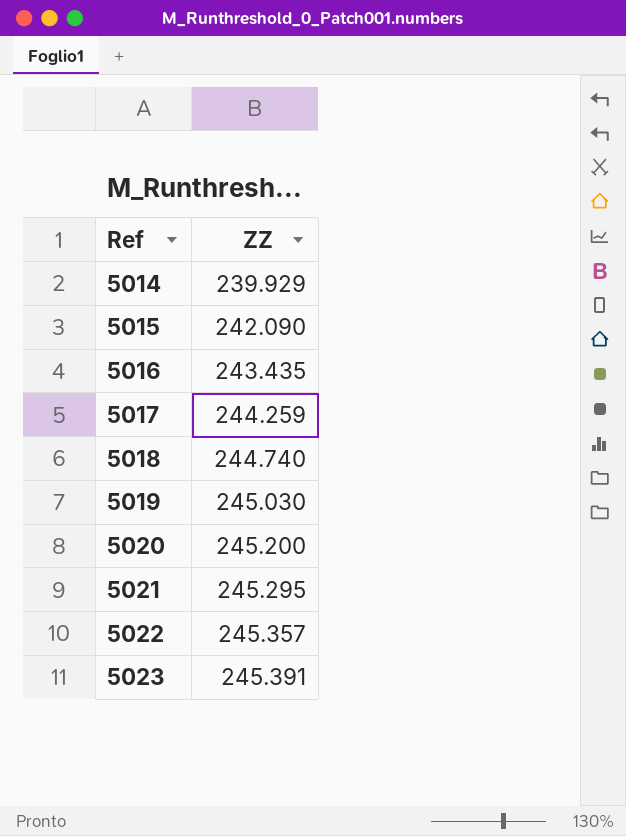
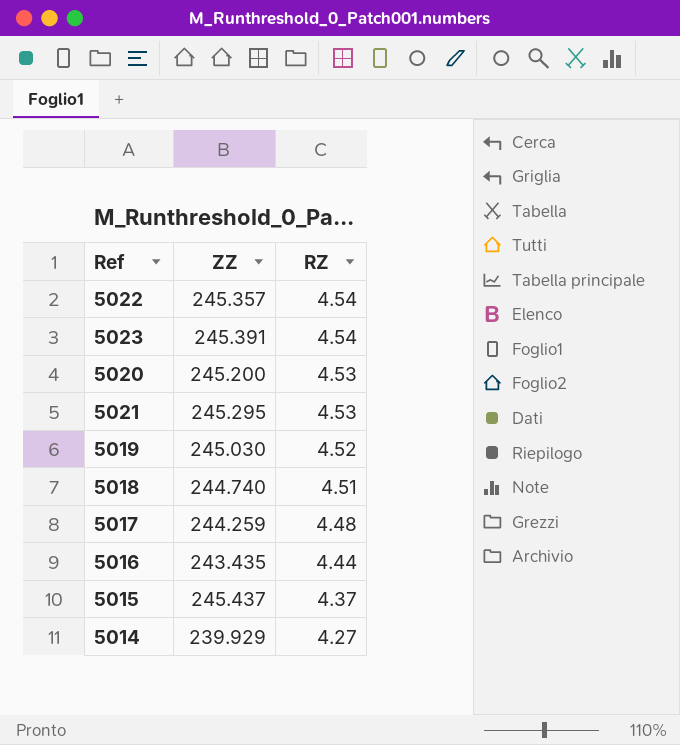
row order: Ref ascending -> RZ descending
column RZ | position: none -> 3
5015 | ZZ: 242.090 -> 245.437

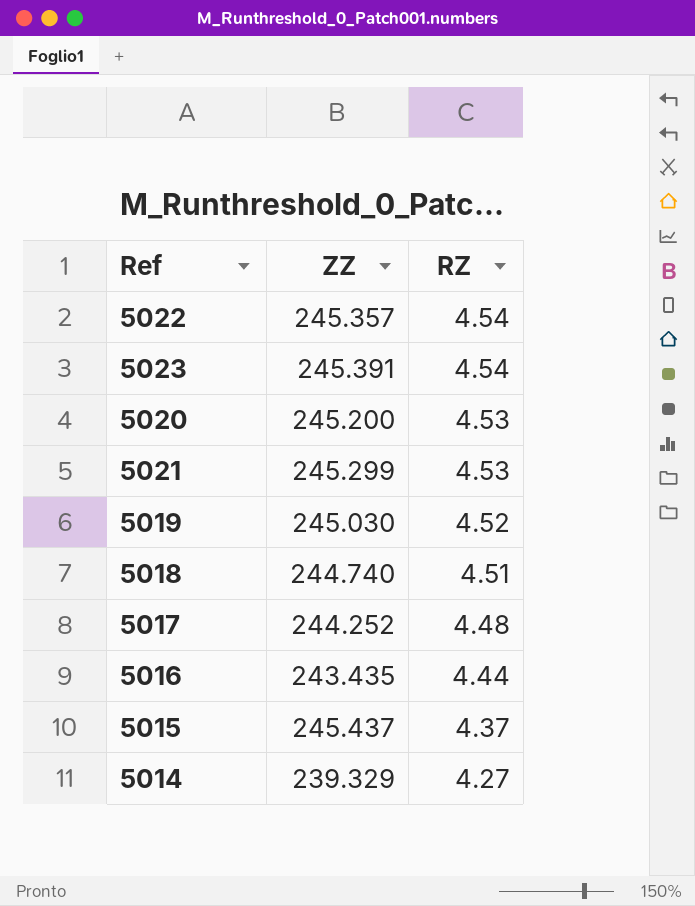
5021 | ZZ: 245.295 -> 245.299
5017 | ZZ: 244.259 -> 244.252
5014 | ZZ: 239.929 -> 239.329

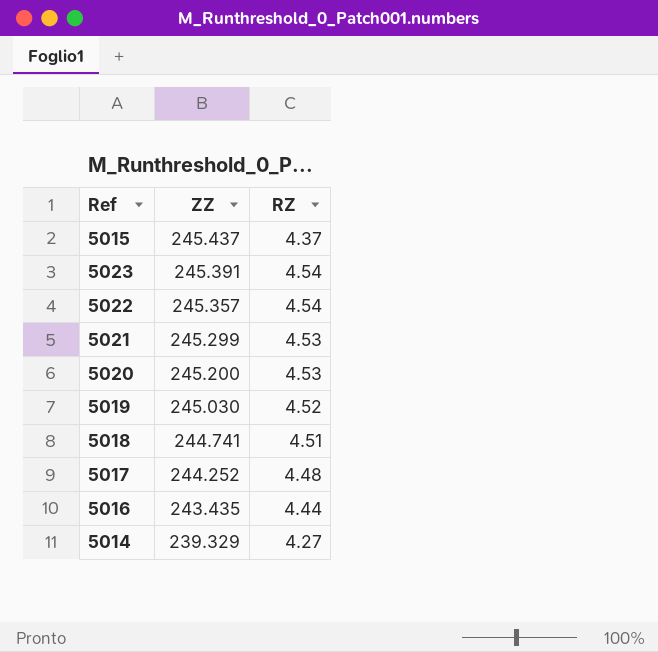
row order: RZ descending -> ZZ descending
5018 | ZZ: 244.740 -> 244.741

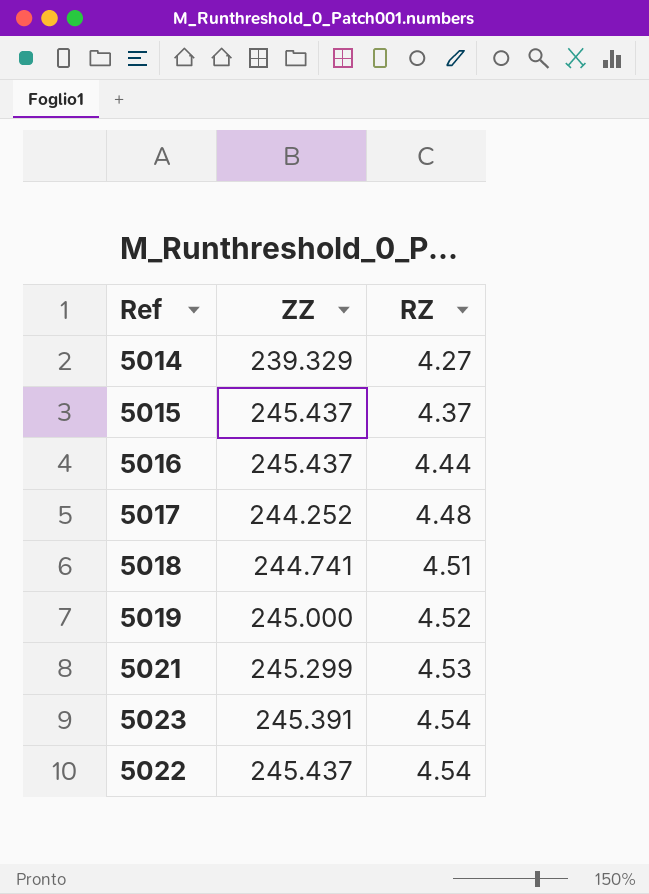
row order: ZZ descending -> RZ ascending
row 5020: 245.200 | 4.53 -> none
5016 | ZZ: 243.435 -> 245.437
5019 | ZZ: 245.030 -> 245.000
5022 | ZZ: 245.357 -> 245.437

